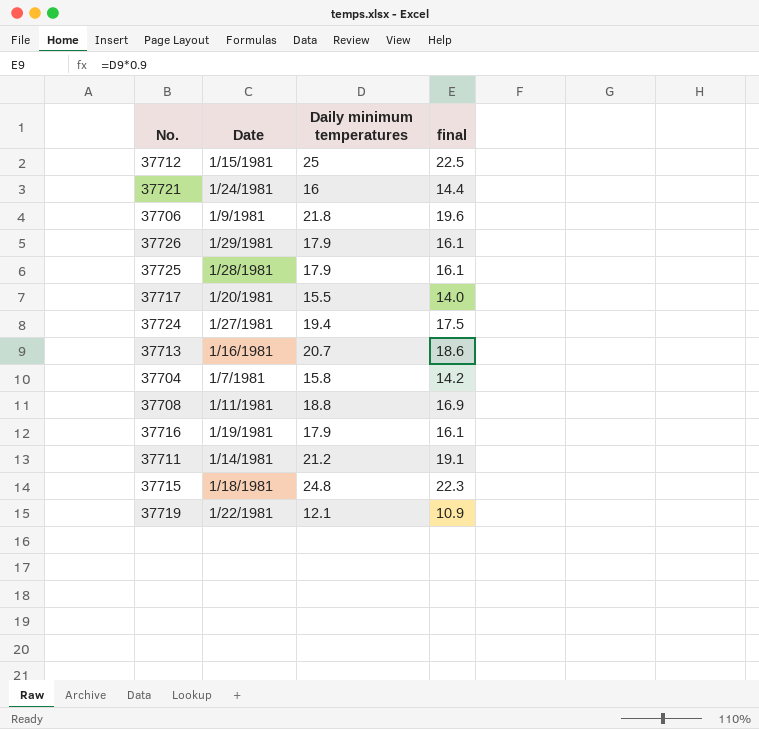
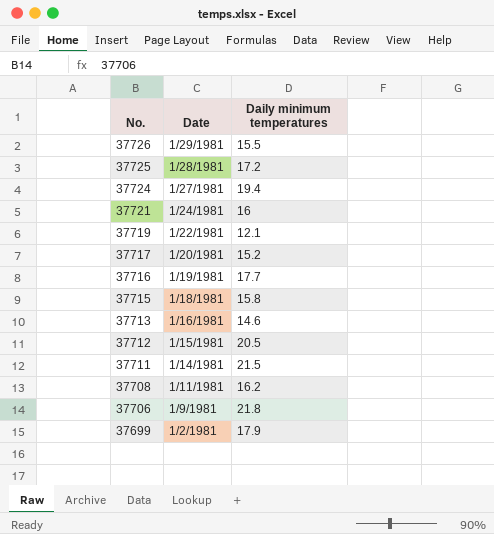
row order: none -> No. descending
column final | formula: [Daily minimum temperatures] * 0.9 -> none
row 37704: 1/7/1981 | 15.8 | 14.2 -> none
37726 | Daily minimum temperatures: 17.9 -> 15.5
37725 | Daily minimum temperatures: 17.9 -> 17.2
37717 | Daily minimum temperatures: 15.5 -> 15.2
37716 | Daily minimum temperatures: 17.9 -> 17.7
37715 | Daily minimum temperatures: 24.8 -> 15.8
37713 | Daily minimum temperatures: 20.7 -> 14.6
37712 | Daily minimum temperatures: 25 -> 20.5
37711 | Daily minimum temperatures: 21.2 -> 21.5
37708 | Daily minimum temperatures: 18.8 -> 16.2
row 37699: none -> 1/2/1981 | 17.9

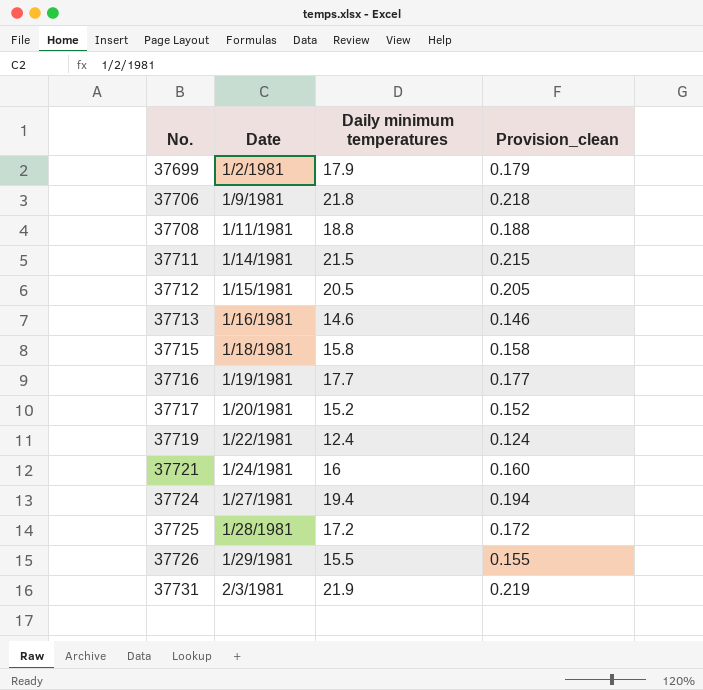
row order: No. descending -> No. ascending
column Provision_clean | formula: none -> [Daily minimum temperatures] * 0.01
37708 | Daily minimum temperatures: 16.2 -> 18.8
37719 | Daily minimum temperatures: 12.1 -> 12.4
row 37731: none -> 2/3/1981 | 21.9 | 0.219

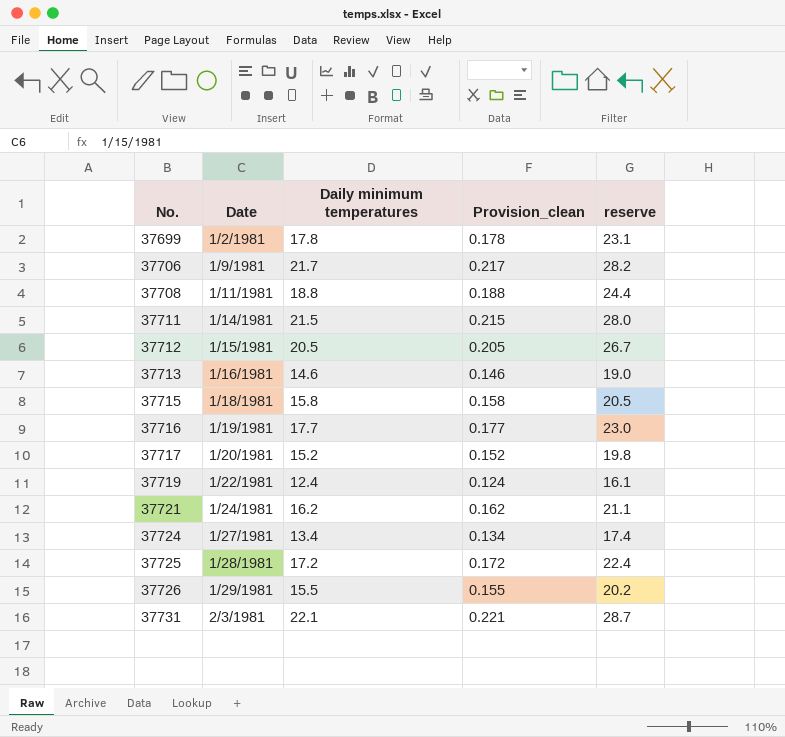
column reserve | formula: none -> [Daily minimum temperatures] * 1.3
37699 | Daily minimum temperatures: 17.9 -> 17.8
37699 | Provision_clean: 0.179 -> 0.178
37706 | Daily minimum temperatures: 21.8 -> 21.7
37706 | Provision_clean: 0.218 -> 0.217
37721 | Daily minimum temperatures: 16 -> 16.2
37721 | Provision_clean: 0.160 -> 0.162
37724 | Daily minimum temperatures: 19.4 -> 13.4
37724 | Provision_clean: 0.194 -> 0.134
37731 | Daily minimum temperatures: 21.9 -> 22.1
37731 | Provision_clean: 0.219 -> 0.221

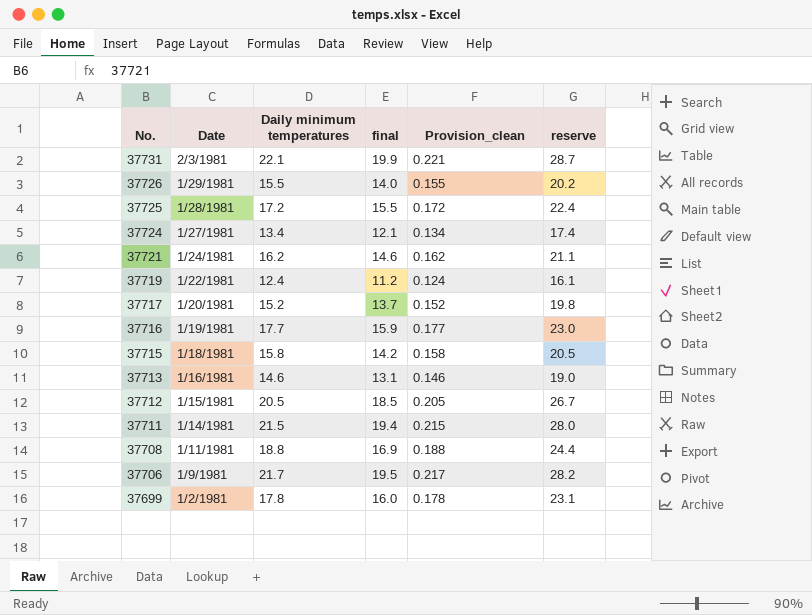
row order: No. ascending -> No. descending
column final | formula: none -> [Daily minimum temperatures] * 0.9

